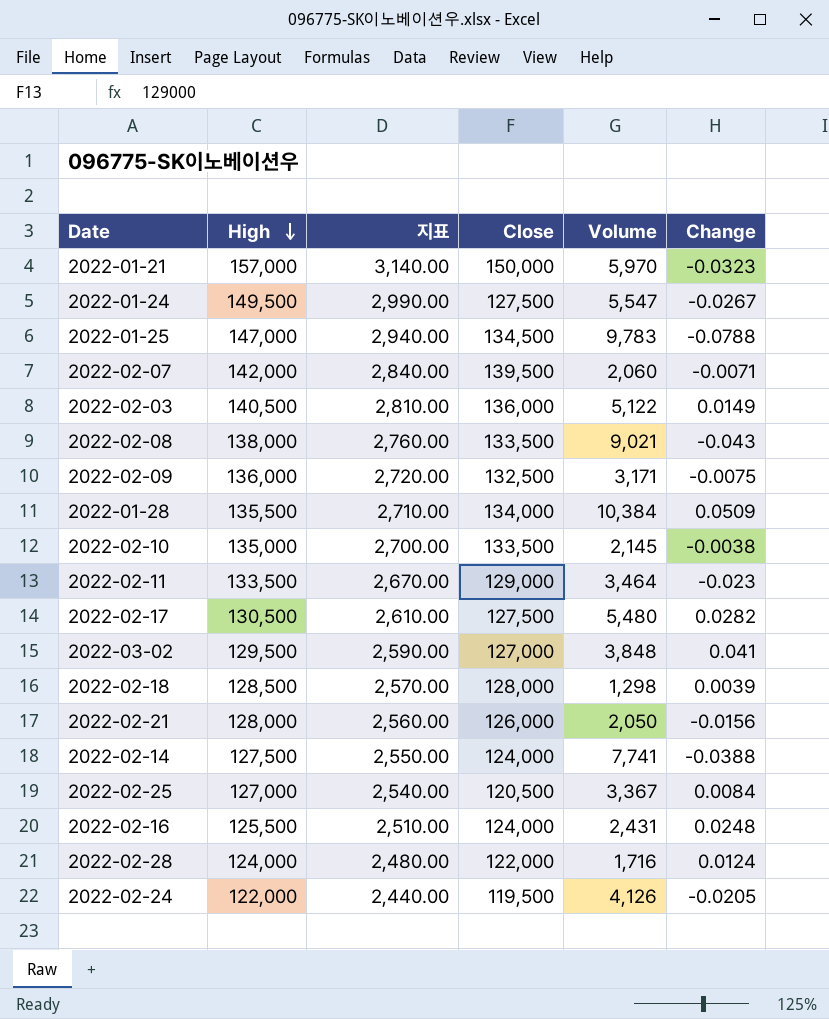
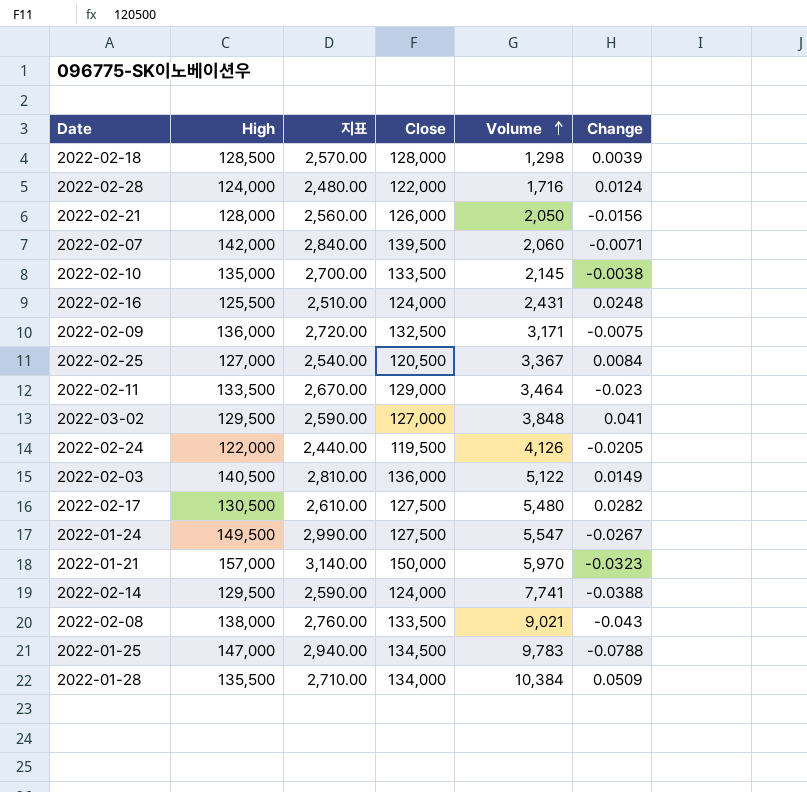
row order: High descending -> Volume ascending
2022-02-14 | High: 127,500 -> 129,500
2022-02-14 | 지표: 2,550.00 -> 2,590.00

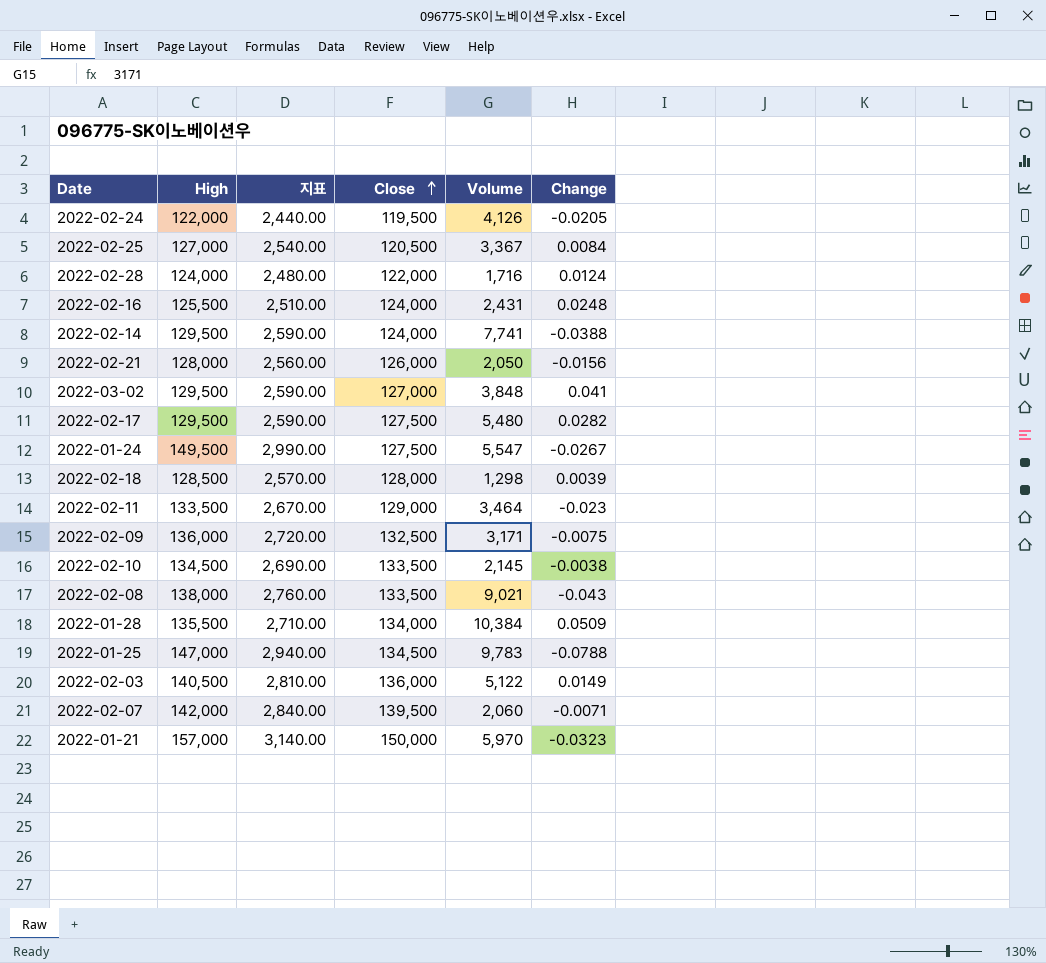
row order: Volume ascending -> Close ascending
2022-02-17 | High: 130,500 -> 129,500
2022-02-17 | 지표: 2,610.00 -> 2,590.00
2022-02-10 | High: 135,000 -> 134,500
2022-02-10 | 지표: 2,700.00 -> 2,690.00

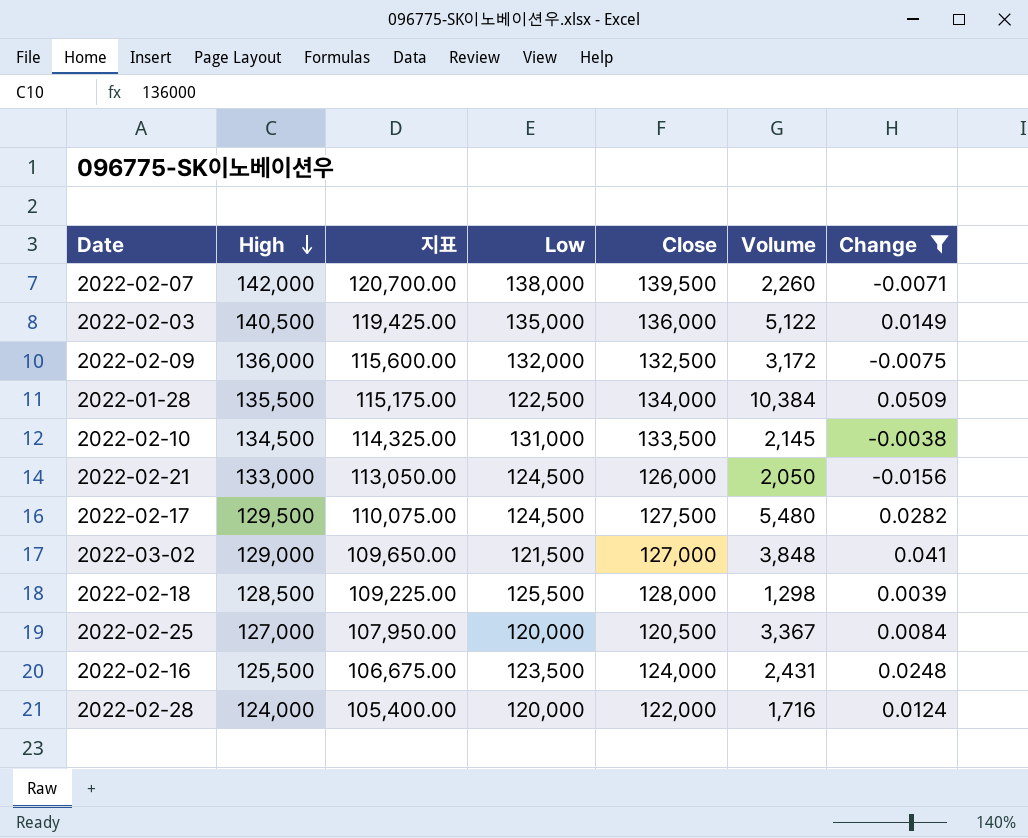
filter: none -> Change >= -0.0156
row order: Close ascending -> High descending
column 지표 | formula: [High] * 0.02 -> [High] * 0.85
column Low | position: none -> 4
2022-02-07 | Volume: 2,060 -> 2,260
2022-02-09 | Volume: 3,171 -> 3,172
2022-02-21 | High: 128,000 -> 133,000
2022-03-02 | High: 129,500 -> 129,000

